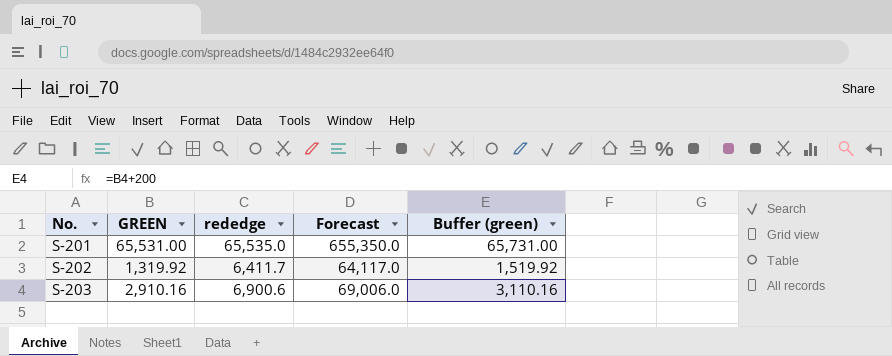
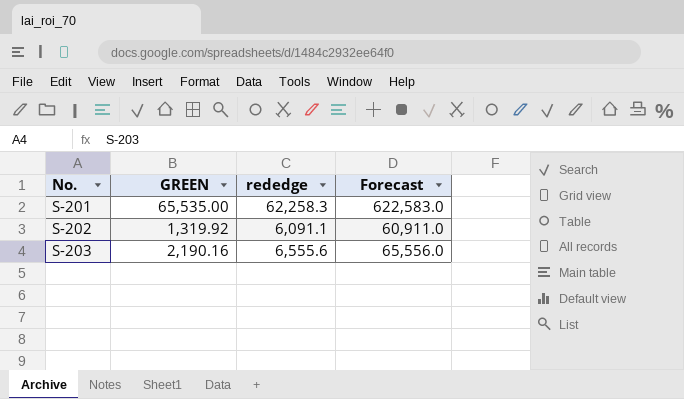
column Buffer (green) | formula: [GREEN] + 200 -> none
S-201 | GREEN: 65,531.00 -> 65,535.00
S-201 | rededge: 65,535.0 -> 62,258.3
S-201 | Forecast: 655,350.0 -> 622,583.0
S-202 | rededge: 6,411.7 -> 6,091.1
S-202 | Forecast: 64,117.0 -> 60,911.0
S-203 | GREEN: 2,910.16 -> 2,190.16
S-203 | rededge: 6,900.6 -> 6,555.6
S-203 | Forecast: 69,006.0 -> 65,556.0

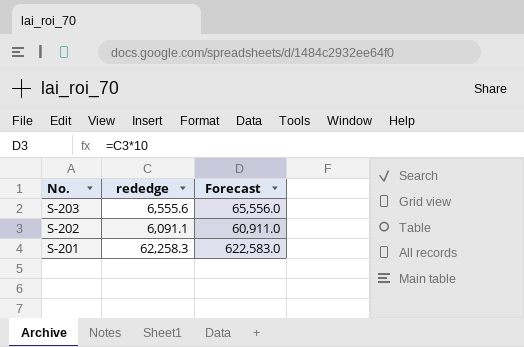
row order: No. ascending -> No. descending
column GREEN | position: 2 -> none

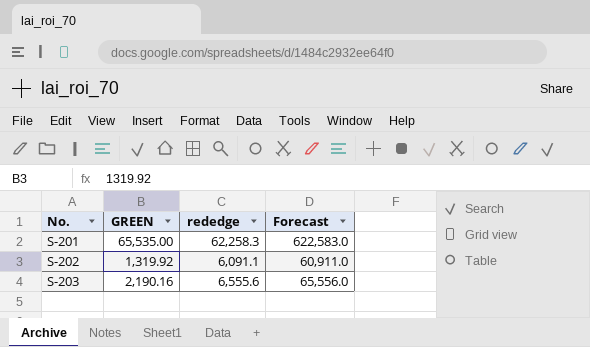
row order: No. descending -> No. ascending
column GREEN | position: none -> 2

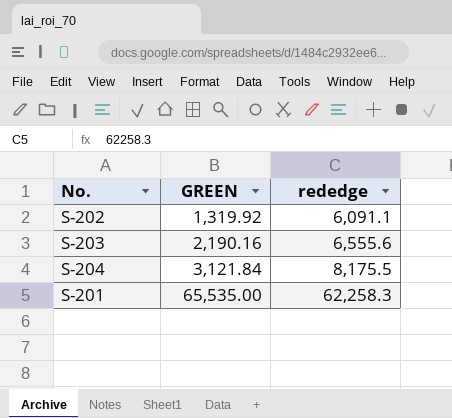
row order: No. ascending -> GREEN ascending
column Forecast | formula: [rededge] * 10 -> none
row S-204: none -> 3,121.84 | 8,175.5

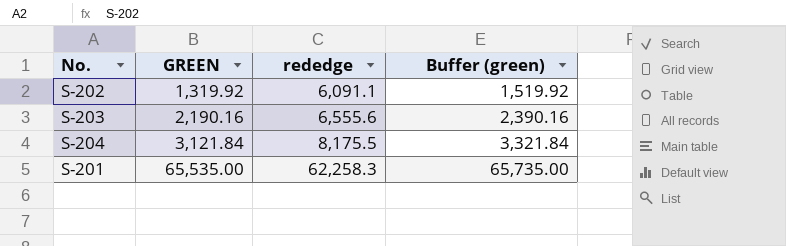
column Buffer (green) | formula: none -> [GREEN] + 200

